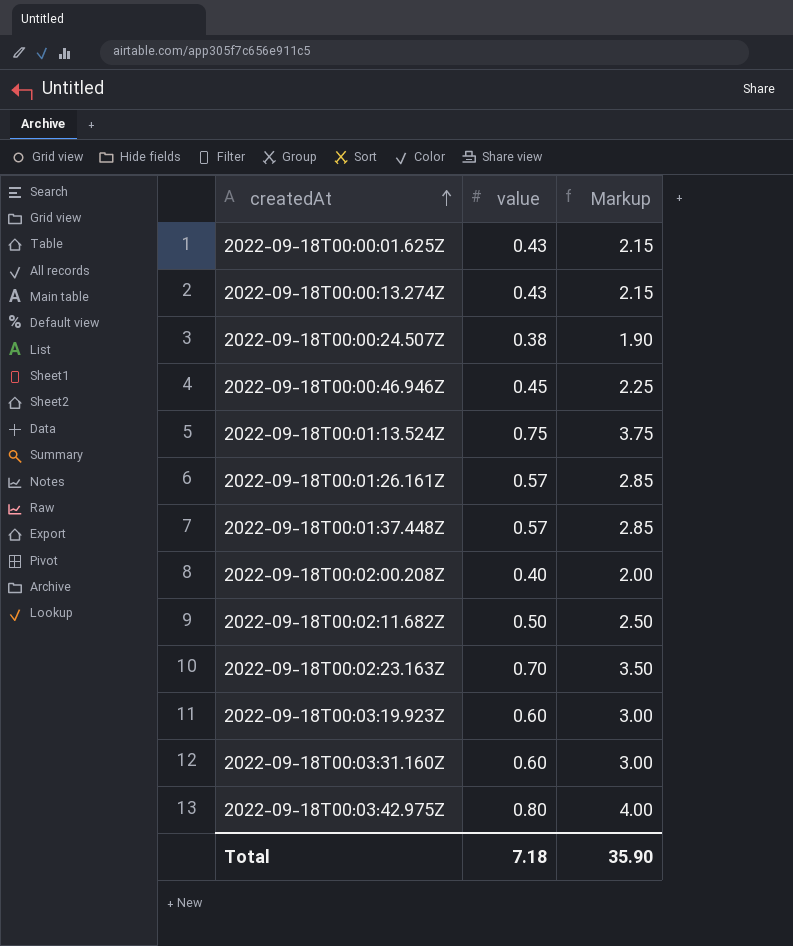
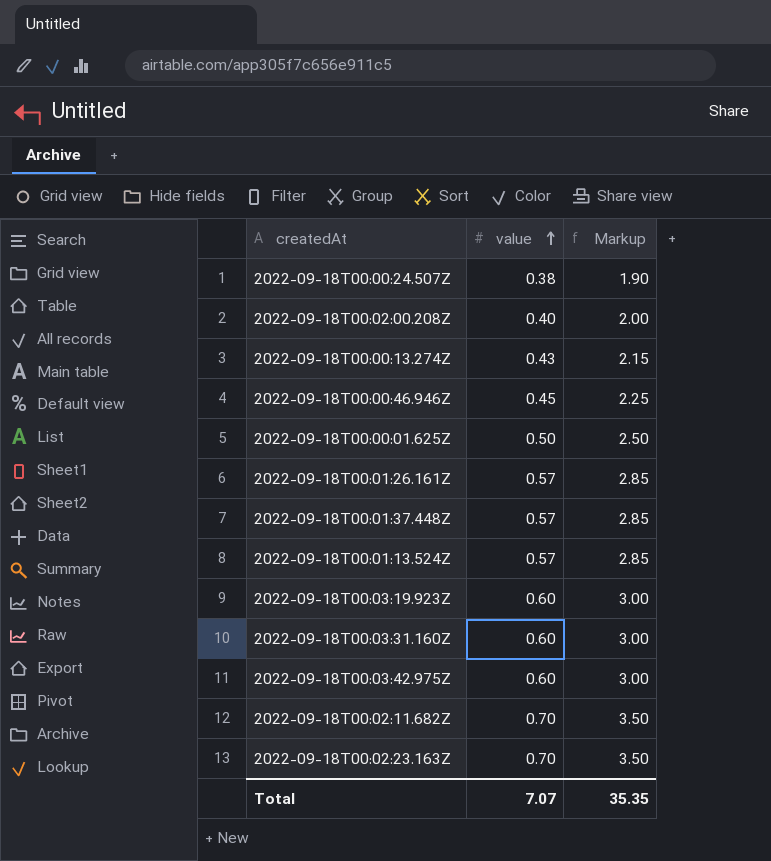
row order: createdAt ascending -> value ascending
2022-09-18T00:00:01.625Z | value: 0.43 -> 0.50
2022-09-18T00:00:01.625Z | Markup: 2.15 -> 2.50
2022-09-18T00:01:13.524Z | value: 0.75 -> 0.57
2022-09-18T00:01:13.524Z | Markup: 3.75 -> 2.85
2022-09-18T00:03:42.975Z | value: 0.80 -> 0.60
2022-09-18T00:03:42.975Z | Markup: 4.00 -> 3.00
2022-09-18T00:02:11.682Z | value: 0.50 -> 0.70
2022-09-18T00:02:11.682Z | Markup: 2.50 -> 3.50
Total | value: 7.18 -> 7.07
Total | Markup: 35.90 -> 35.35

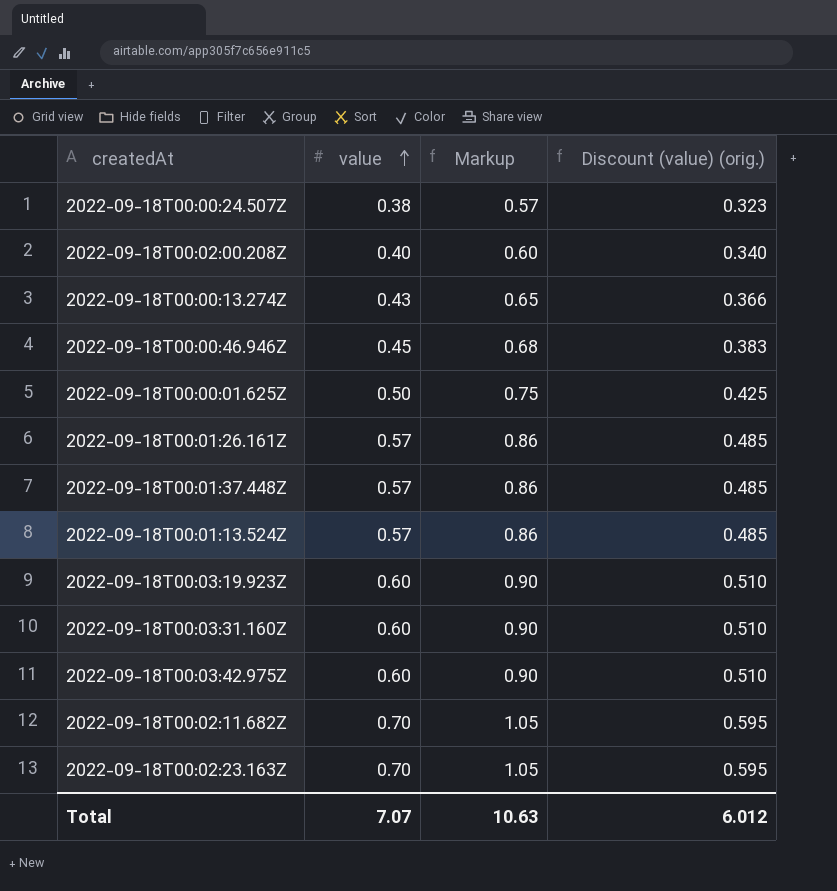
column Markup | formula: [value] * 5 -> [value] * 1.5
column Discount (value) (orig.) | formula: none -> [value] * 0.85
Total | Markup: 35.35 -> 10.63

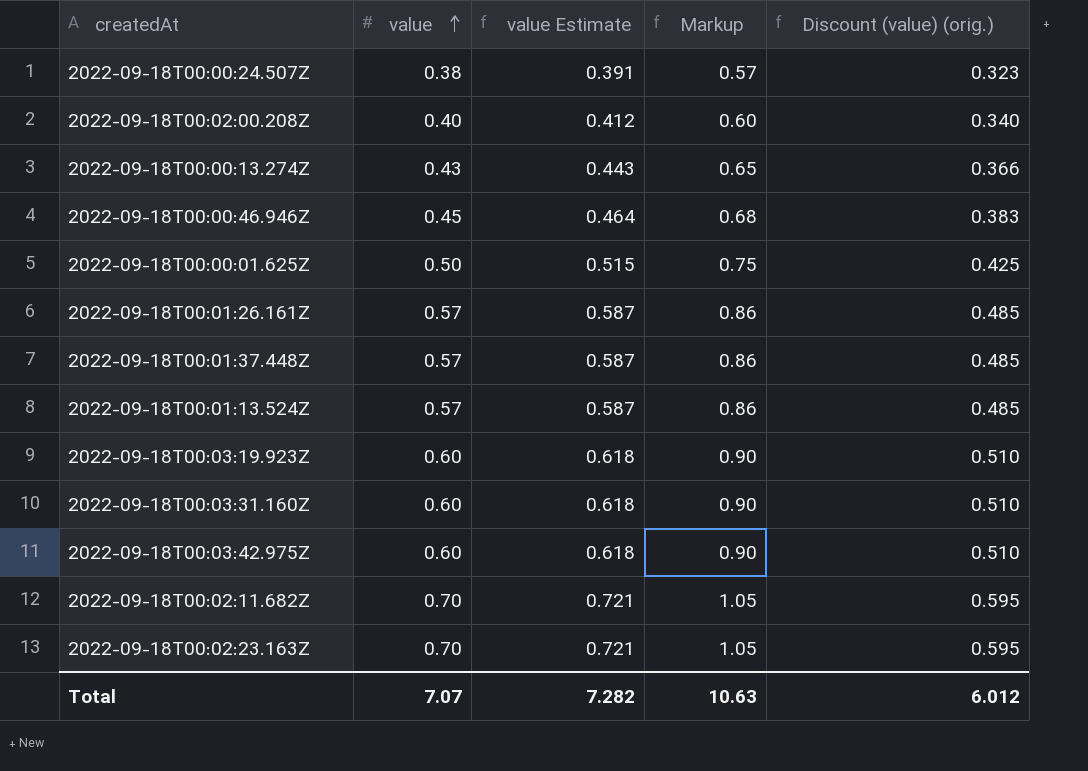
column value Estimate | formula: none -> [value] * 1.03

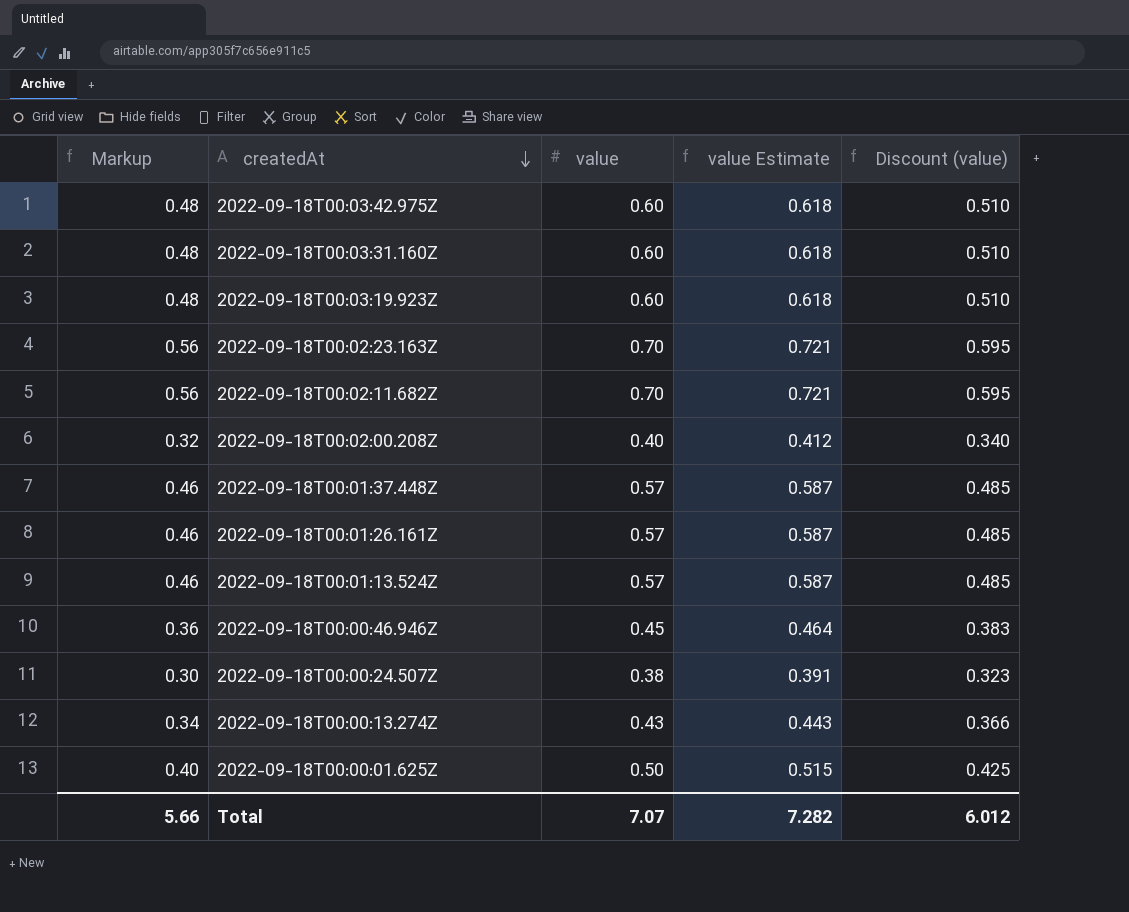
row order: value ascending -> createdAt descending
column Markup | formula: [value] * 1.5 -> [value] * 0.8
column Markup | position: 4 -> 1
column name: Discount (value) (orig.) -> Discount (value)
Total | Markup: 10.63 -> 5.66

